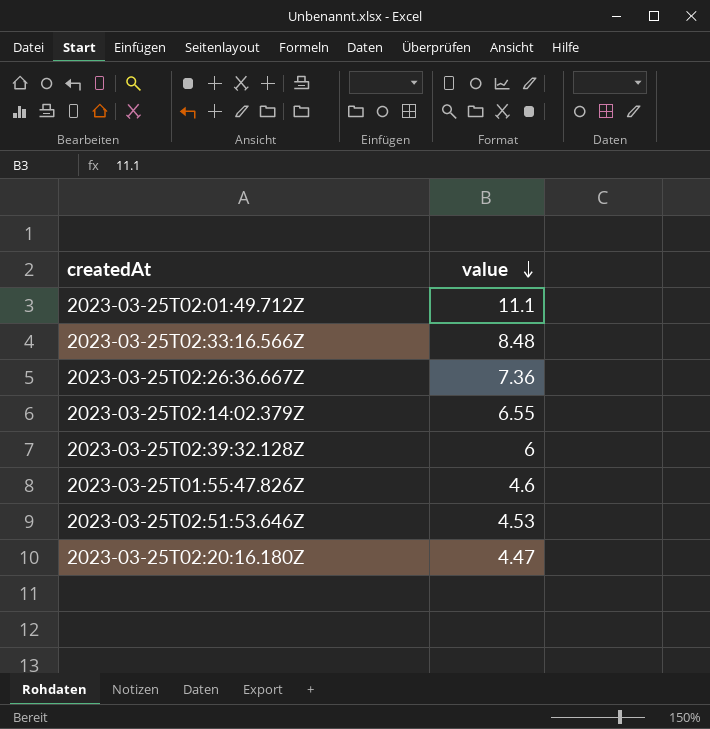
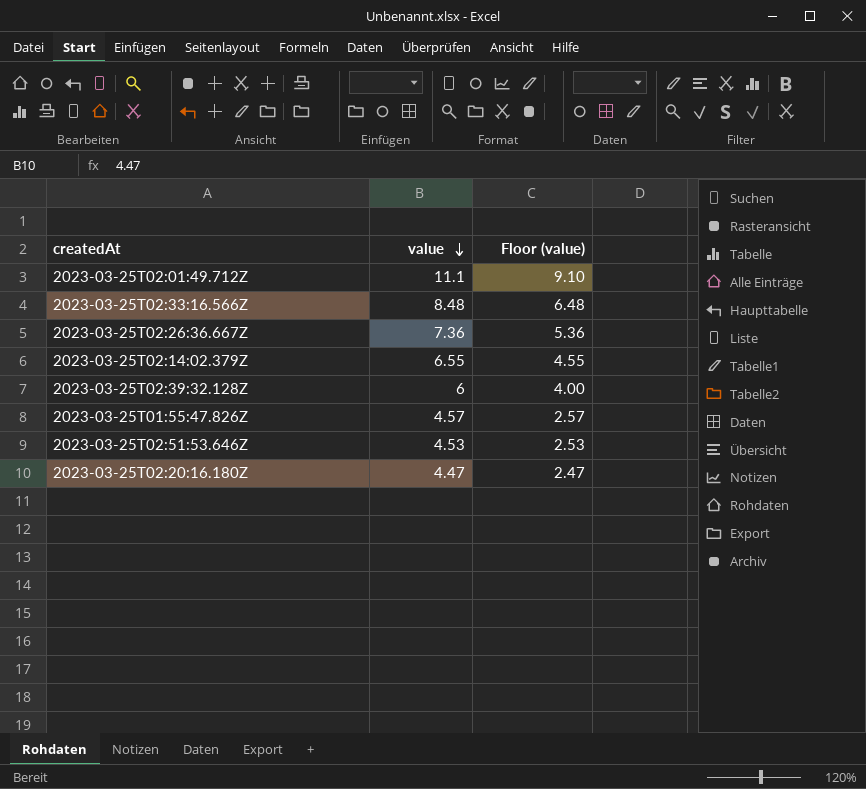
column Floor (value) | formula: none -> [value] - 2
2023-03-25T01:55:47.826Z | value: 4.6 -> 4.57

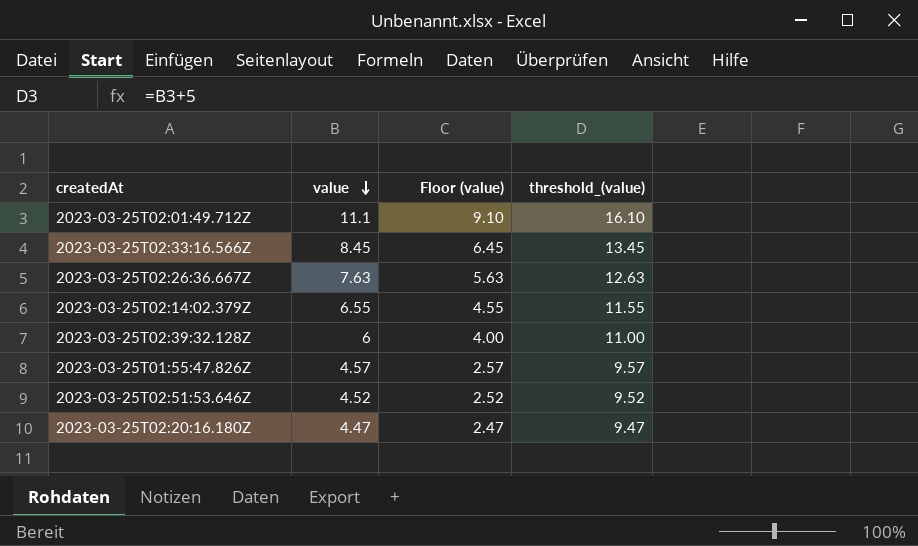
column threshold_(value) | formula: none -> [value] + 5
2023-03-25T02:33:16.566Z | value: 8.48 -> 8.45
2023-03-25T02:33:16.566Z | Floor (value): 6.48 -> 6.45
2023-03-25T02:26:36.667Z | value: 7.36 -> 7.63
2023-03-25T02:26:36.667Z | Floor (value): 5.36 -> 5.63
2023-03-25T02:51:53.646Z | value: 4.53 -> 4.52
2023-03-25T02:51:53.646Z | Floor (value): 2.53 -> 2.52

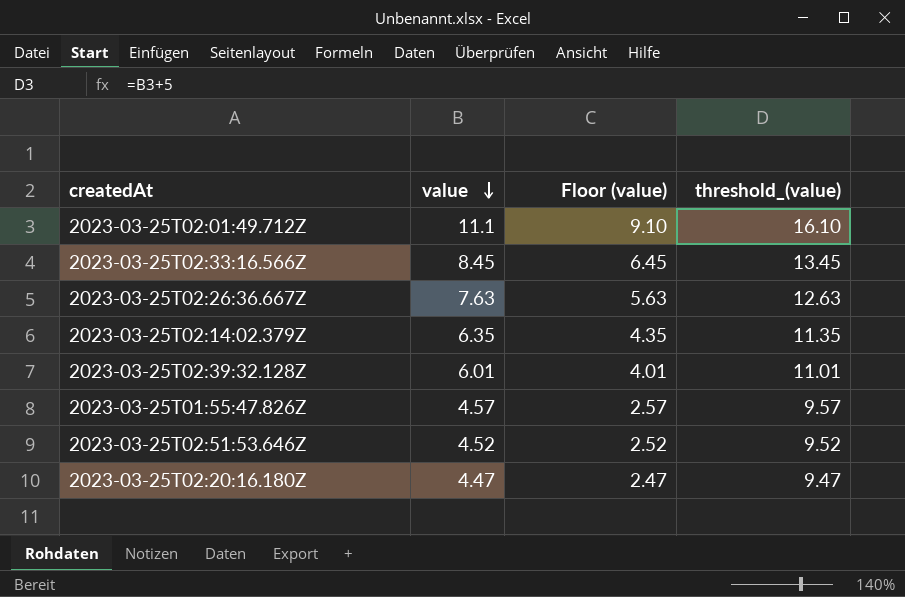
2023-03-25T02:14:02.379Z | value: 6.55 -> 6.35
2023-03-25T02:14:02.379Z | Floor (value): 4.55 -> 4.35
2023-03-25T02:14:02.379Z | threshold_(value): 11.55 -> 11.35
2023-03-25T02:39:32.128Z | value: 6 -> 6.01
2023-03-25T02:39:32.128Z | Floor (value): 4.00 -> 4.01
2023-03-25T02:39:32.128Z | threshold_(value): 11.00 -> 11.01

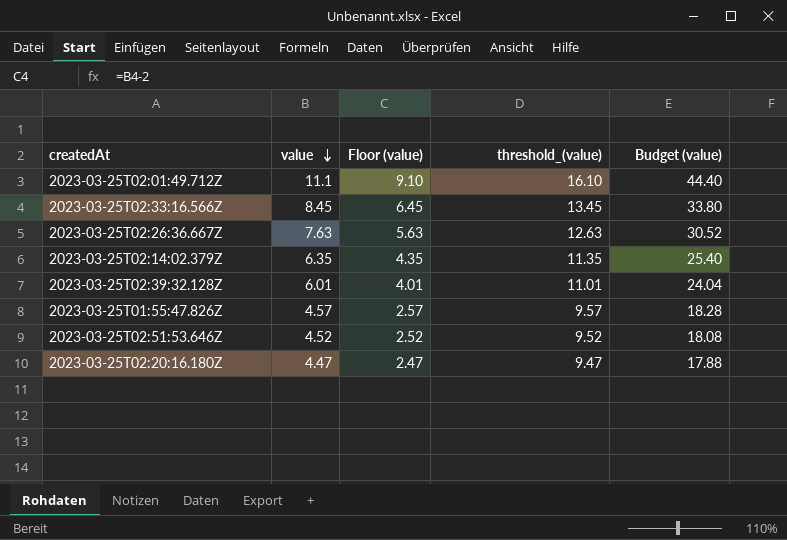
column Budget (value) | formula: none -> [value] * 4

